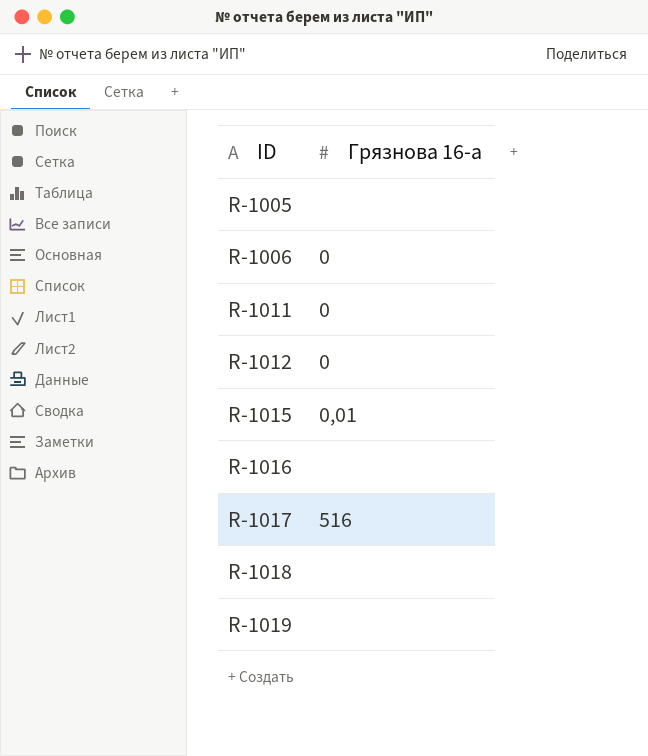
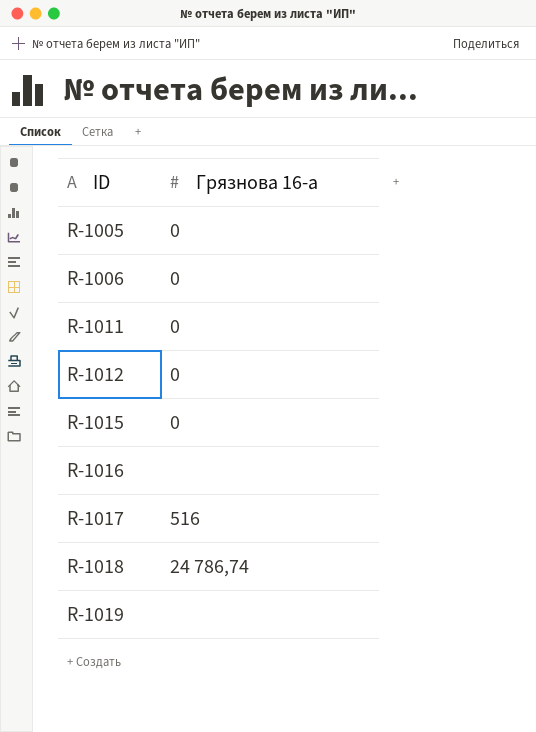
R-1005 | Грязнова 16-а: none -> 0
R-1015 | Грязнова 16-а: 0,01 -> 0
R-1018 | Грязнова 16-а: none -> 24 786,74

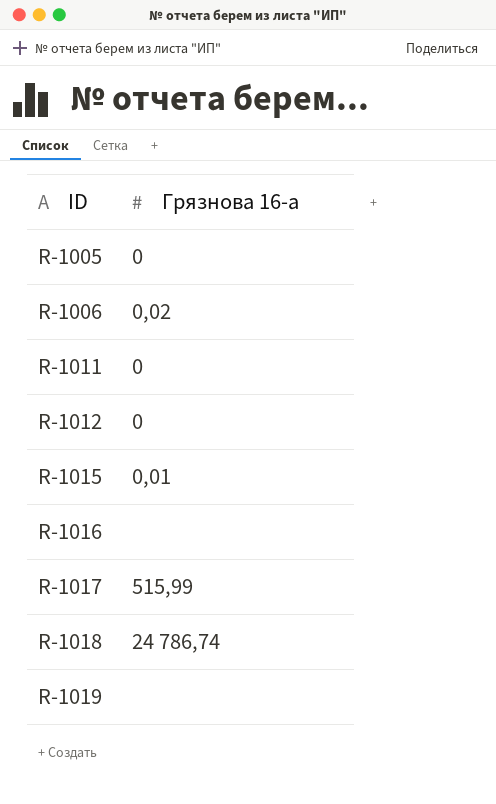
R-1006 | Грязнова 16-а: 0 -> 0,02
R-1015 | Грязнова 16-а: 0 -> 0,01
R-1017 | Грязнова 16-а: 516 -> 515,99

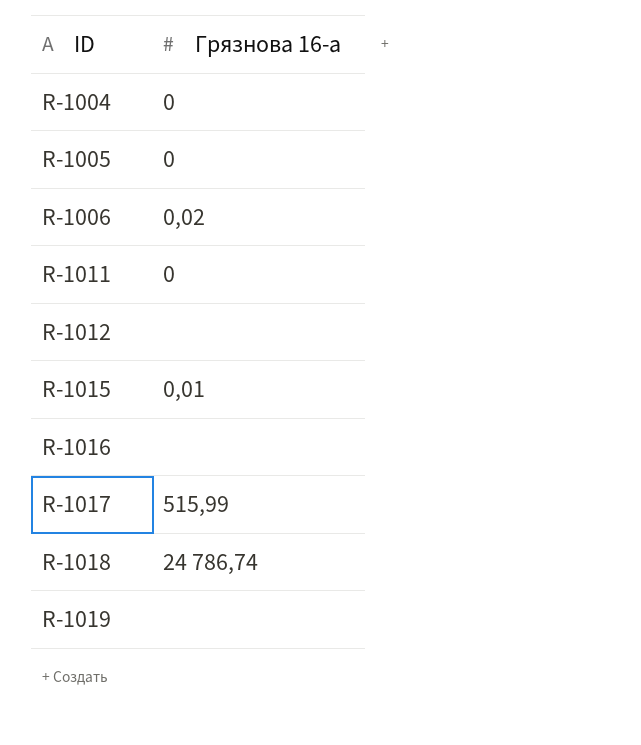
row R-1004: none -> 0
R-1012 | Грязнова 16-а: 0 -> none

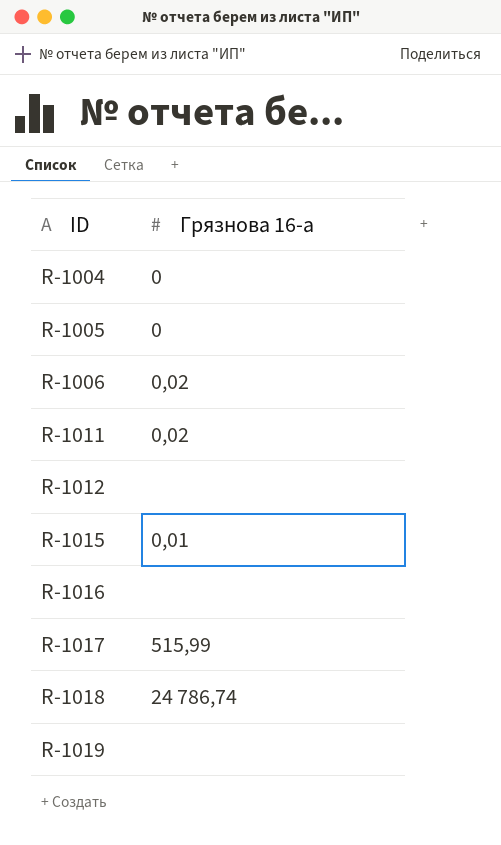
R-1011 | Грязнова 16-а: 0 -> 0,02

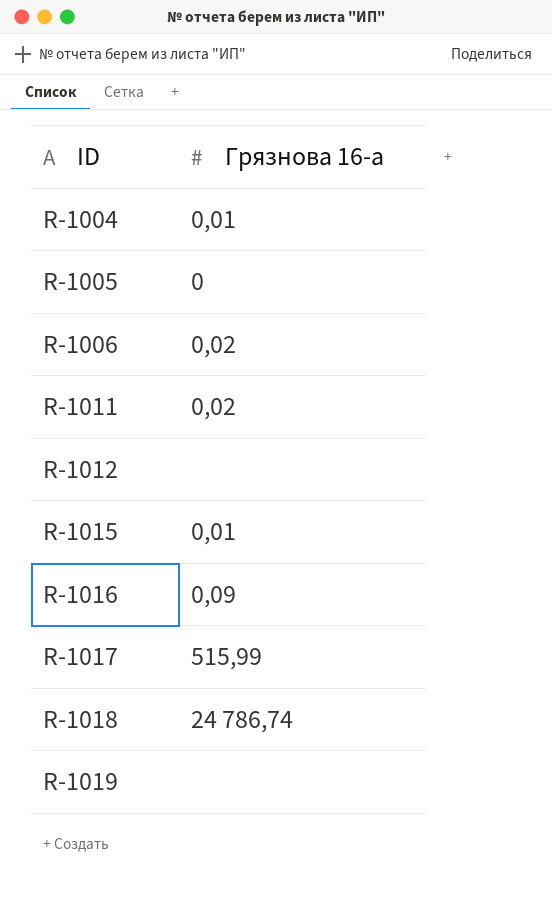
R-1004 | Грязнова 16-а: 0 -> 0,01
R-1016 | Грязнова 16-а: none -> 0,09

